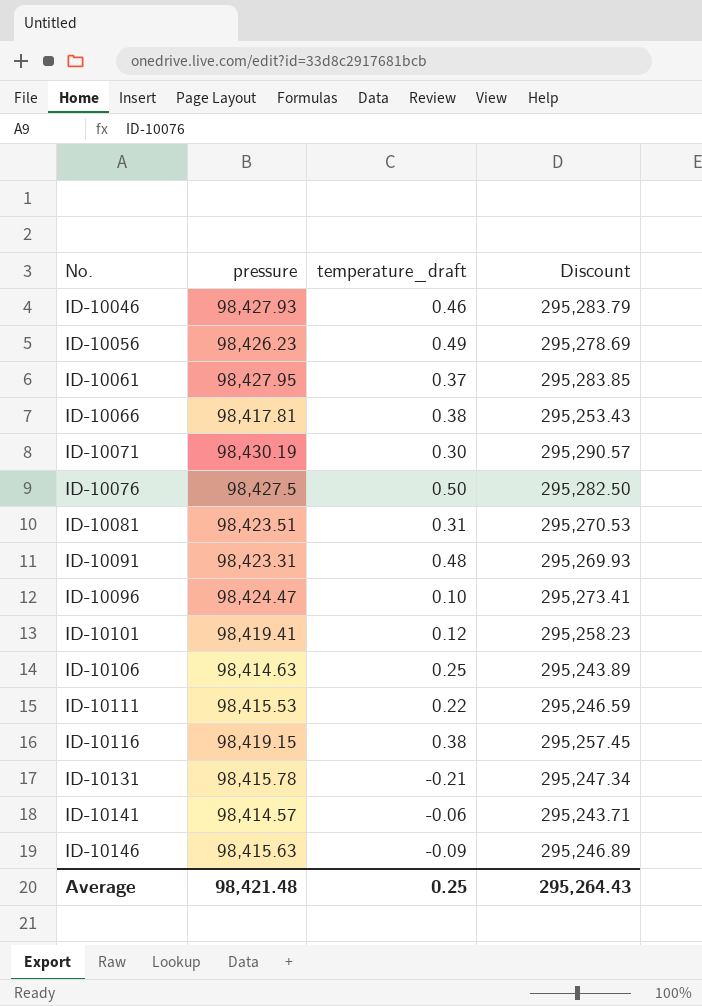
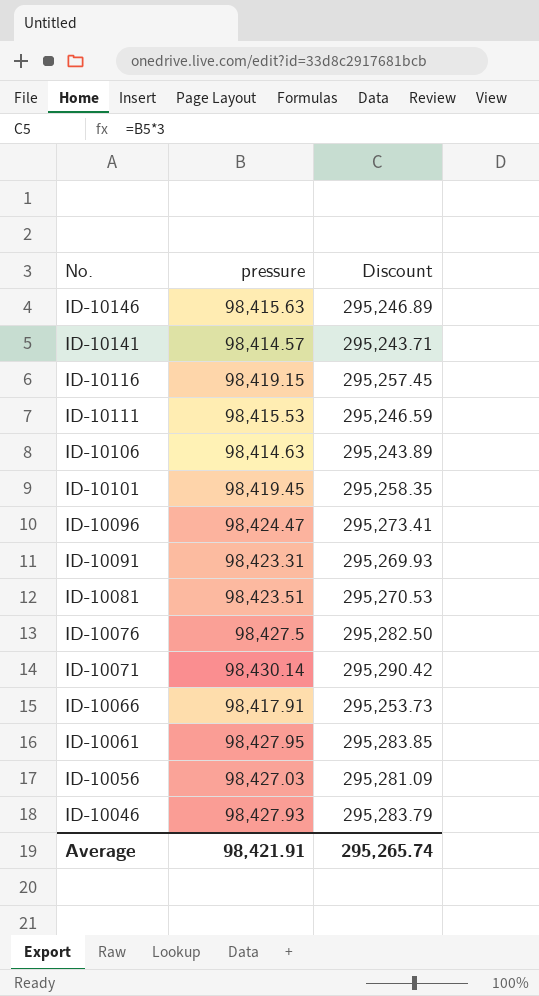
row order: No. ascending -> No. descending
column temperature_draft | position: 3 -> none
row ID-10131: 98,415.78 | -0.21 | 295,247.34 -> none
ID-10101 | pressure: 98,419.41 -> 98,419.45
ID-10101 | Discount: 295,258.23 -> 295,258.35
ID-10071 | pressure: 98,430.19 -> 98,430.14
ID-10071 | Discount: 295,290.57 -> 295,290.42
ID-10066 | pressure: 98,417.81 -> 98,417.91
ID-10066 | Discount: 295,253.43 -> 295,253.73
ID-10056 | pressure: 98,426.23 -> 98,427.03
ID-10056 | Discount: 295,278.69 -> 295,281.09
Average | pressure: 98,421.48 -> 98,421.91
Average | Discount: 295,264.43 -> 295,265.74

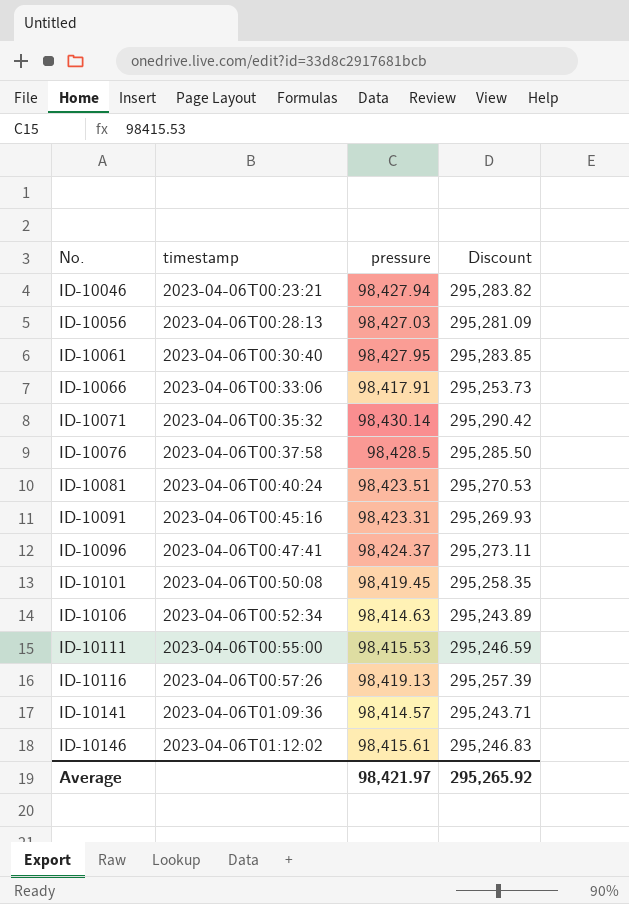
row order: No. descending -> No. ascending
column timestamp | position: none -> 2
ID-10046 | pressure: 98,427.93 -> 98,427.94
ID-10046 | Discount: 295,283.79 -> 295,283.82
ID-10076 | pressure: 98,427.5 -> 98,428.5
ID-10076 | Discount: 295,282.50 -> 295,285.50
ID-10096 | pressure: 98,424.47 -> 98,424.37
ID-10096 | Discount: 295,273.41 -> 295,273.11
ID-10116 | pressure: 98,419.15 -> 98,419.13
ID-10116 | Discount: 295,257.45 -> 295,257.39
ID-10146 | pressure: 98,415.63 -> 98,415.61
ID-10146 | Discount: 295,246.89 -> 295,246.83
Average | pressure: 98,421.91 -> 98,421.97
Average | Discount: 295,265.74 -> 295,265.92

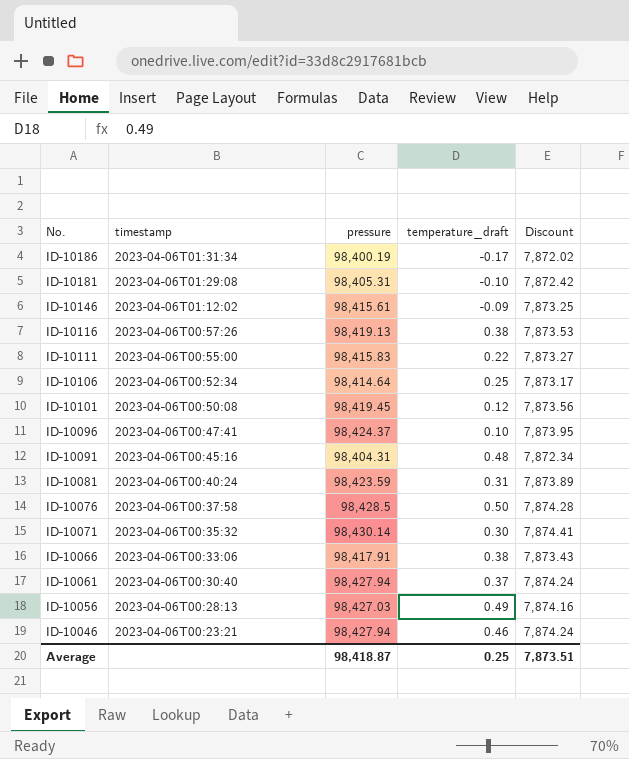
row order: No. ascending -> No. descending
column temperature_draft | position: none -> 4
column Discount | formula: [pressure] * 3 -> [pressure] * 0.08
row ID-10141: 2023-04-06T01:09:36 | 98,414.57 | 295,243.71 -> none
row ID-10186: none -> 2023-04-06T01:31:34 | 98,400.19 | -0.17 | 7,872.02
row ID-10181: none -> 2023-04-06T01:29:08 | 98,405.31 | -0.10 | 7,872.42
ID-10111 | pressure: 98,415.53 -> 98,415.83
ID-10106 | pressure: 98,414.63 -> 98,414.64
ID-10091 | pressure: 98,423.31 -> 98,404.31
ID-10081 | pressure: 98,423.51 -> 98,423.59
ID-10061 | pressure: 98,427.95 -> 98,427.94
Average | pressure: 98,421.97 -> 98,418.87
Average | Discount: 295,265.92 -> 7,873.51

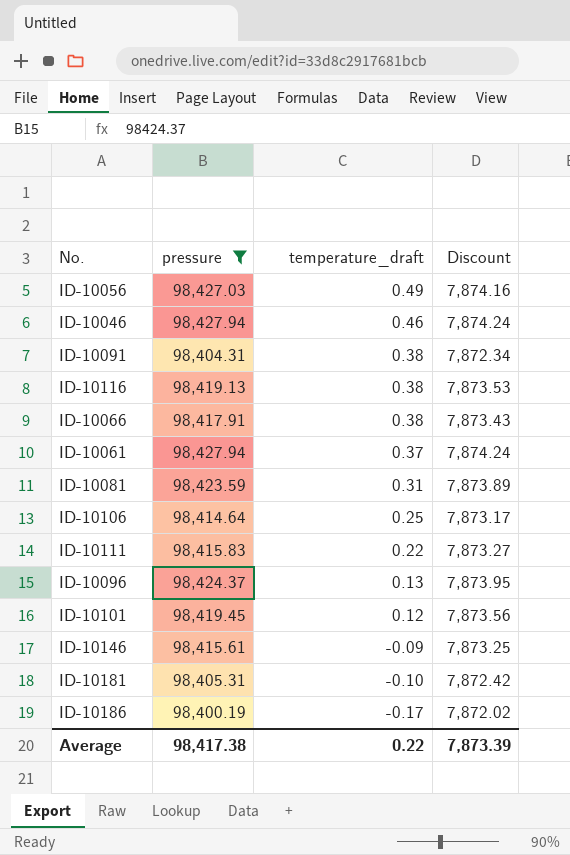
filter: none -> pressure <= 98,427.94
row order: No. descending -> temperature_draft descending
column timestamp | position: 2 -> none
ID-10091 | temperature_draft: 0.48 -> 0.38
ID-10096 | temperature_draft: 0.10 -> 0.13
Average | pressure: 98,418.87 -> 98,417.38
Average | temperature_draft: 0.25 -> 0.22
Average | Discount: 7,873.51 -> 7,873.39

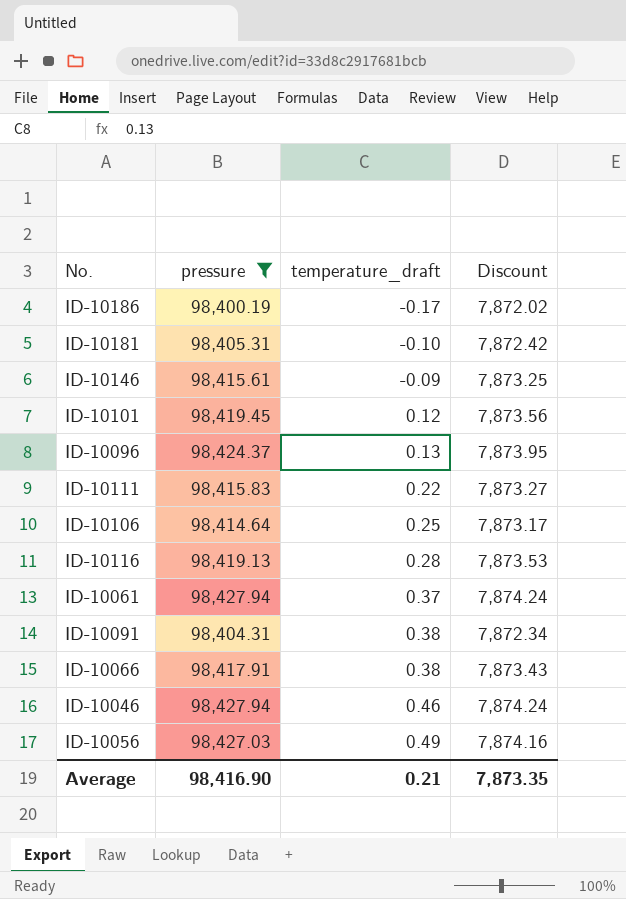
row order: temperature_draft descending -> temperature_draft ascending
row ID-10081: 98,423.59 | 0.31 | 7,873.89 -> none
ID-10116 | temperature_draft: 0.38 -> 0.28
Average | pressure: 98,417.38 -> 98,416.90
Average | temperature_draft: 0.22 -> 0.21
Average | Discount: 7,873.39 -> 7,873.35

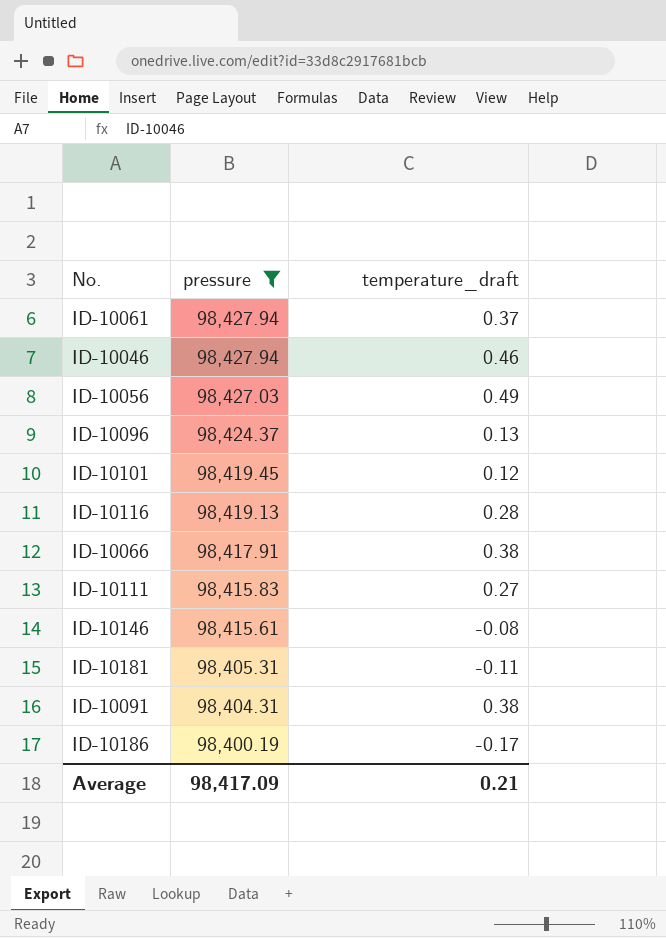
row order: temperature_draft ascending -> pressure descending
column Discount | formula: [pressure] * 0.08 -> none
row ID-10106: 98,414.64 | 0.25 | 7,873.17 -> none
ID-10111 | temperature_draft: 0.22 -> 0.27
ID-10146 | temperature_draft: -0.09 -> -0.08
ID-10181 | temperature_draft: -0.10 -> -0.11
Average | pressure: 98,416.90 -> 98,417.09

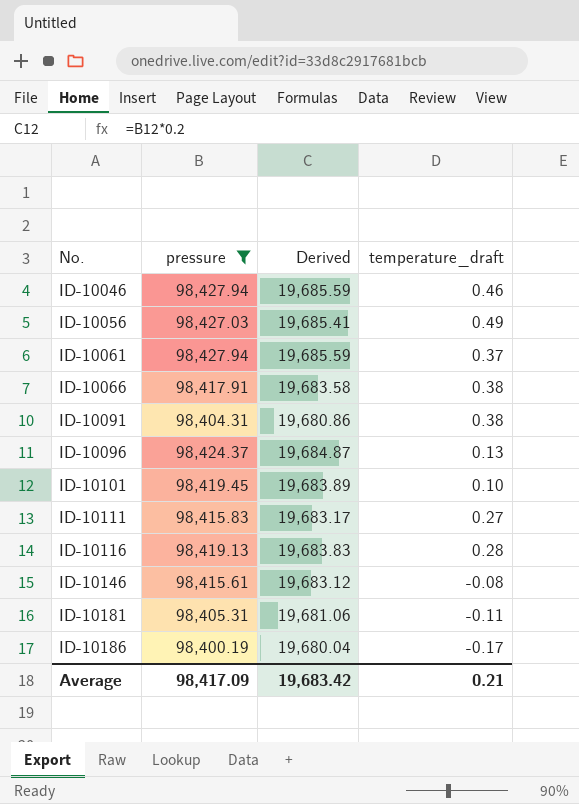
row order: pressure descending -> No. ascending
column Derived | formula: none -> [pressure] * 0.2
ID-10101 | temperature_draft: 0.12 -> 0.10

